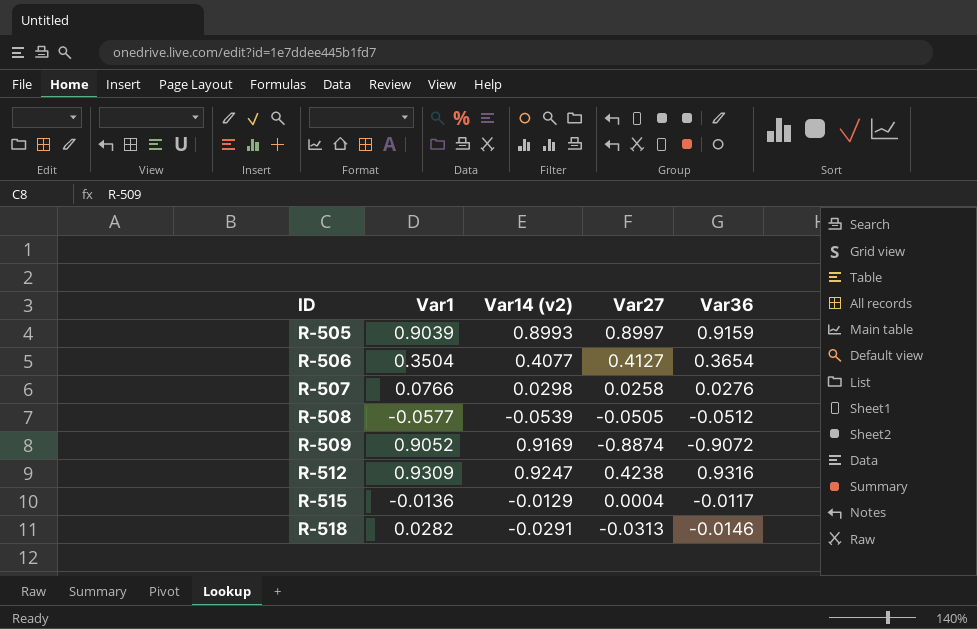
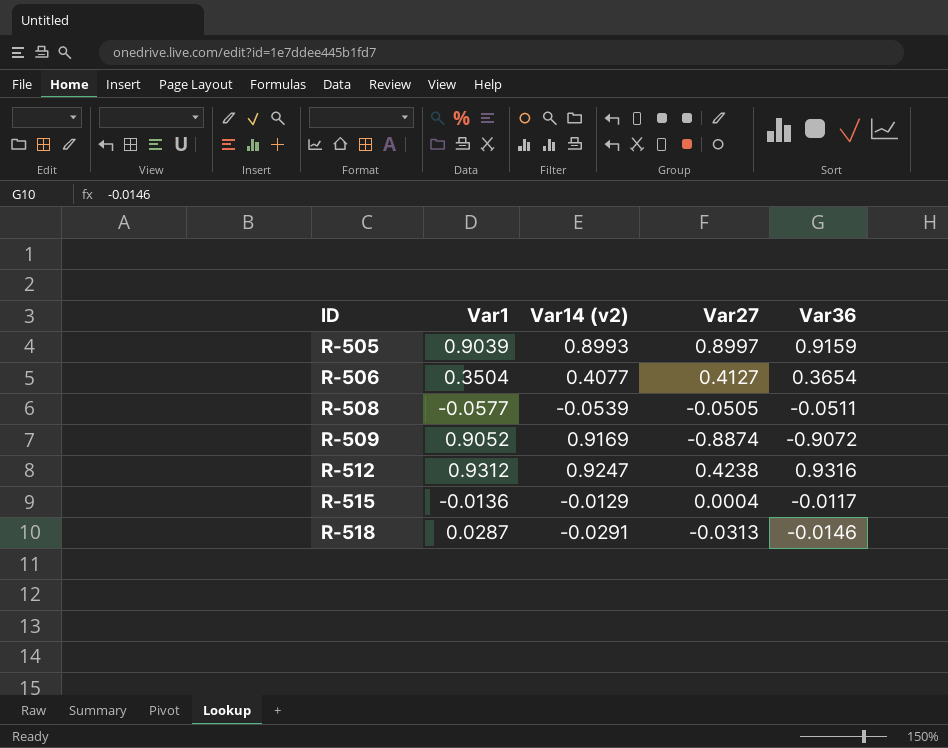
row R-507: 0.0766 | 0.0298 | 0.0258 | 0.0276 -> none
R-508 | Var36: -0.0512 -> -0.0511
R-512 | Var1: 0.9309 -> 0.9312
R-518 | Var1: 0.0282 -> 0.0287

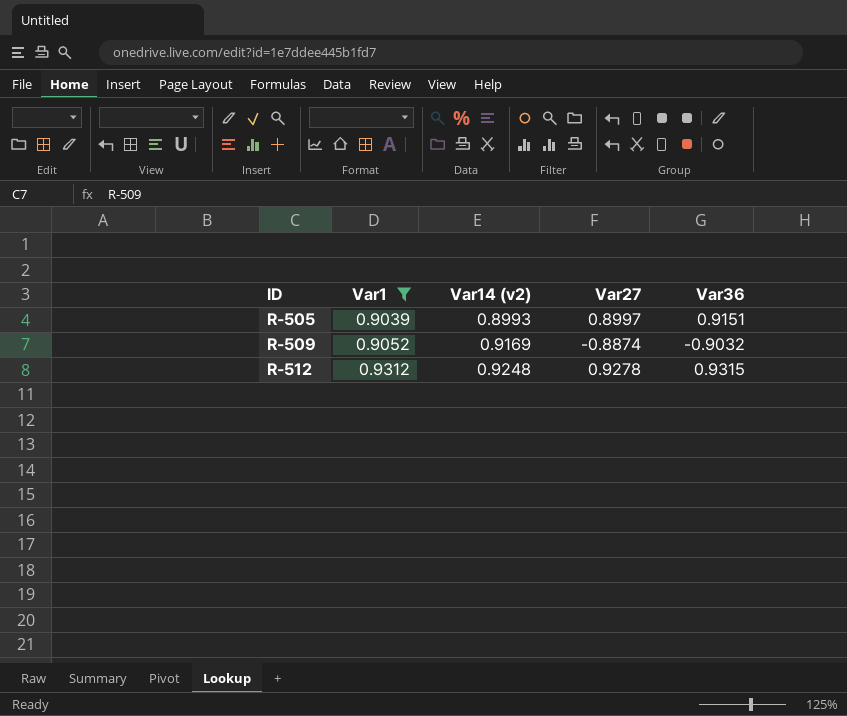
filter: none -> Var1 >= 0.9039
R-505 | Var36: 0.9159 -> 0.9151
R-509 | Var36: -0.9072 -> -0.9032
R-512 | Var14 (v2): 0.9247 -> 0.9248
R-512 | Var27: 0.4238 -> 0.9278
R-512 | Var36: 0.9316 -> 0.9315

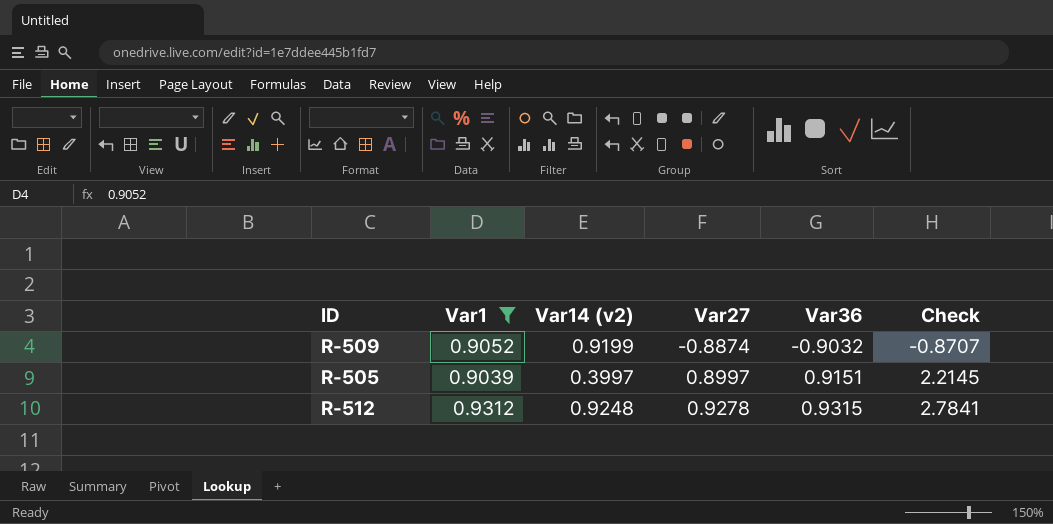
row order: ID ascending -> Var27 ascending
column Check | formula: none -> [Var14 (v2)] + [Var27] + [Var36]
R-509 | Var14 (v2): 0.9169 -> 0.9199
R-505 | Var14 (v2): 0.8993 -> 0.3997

